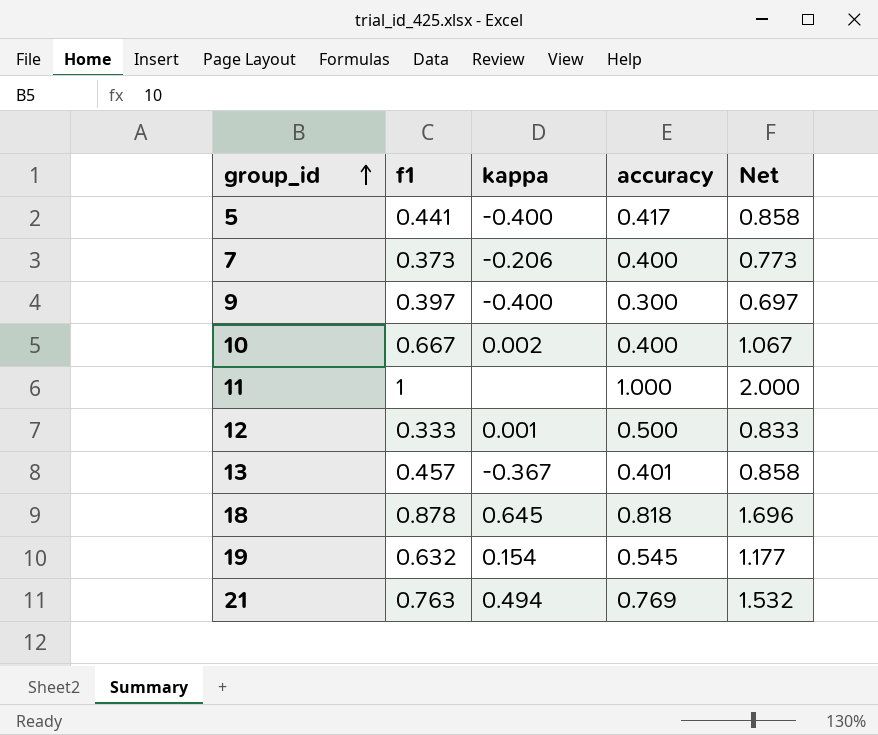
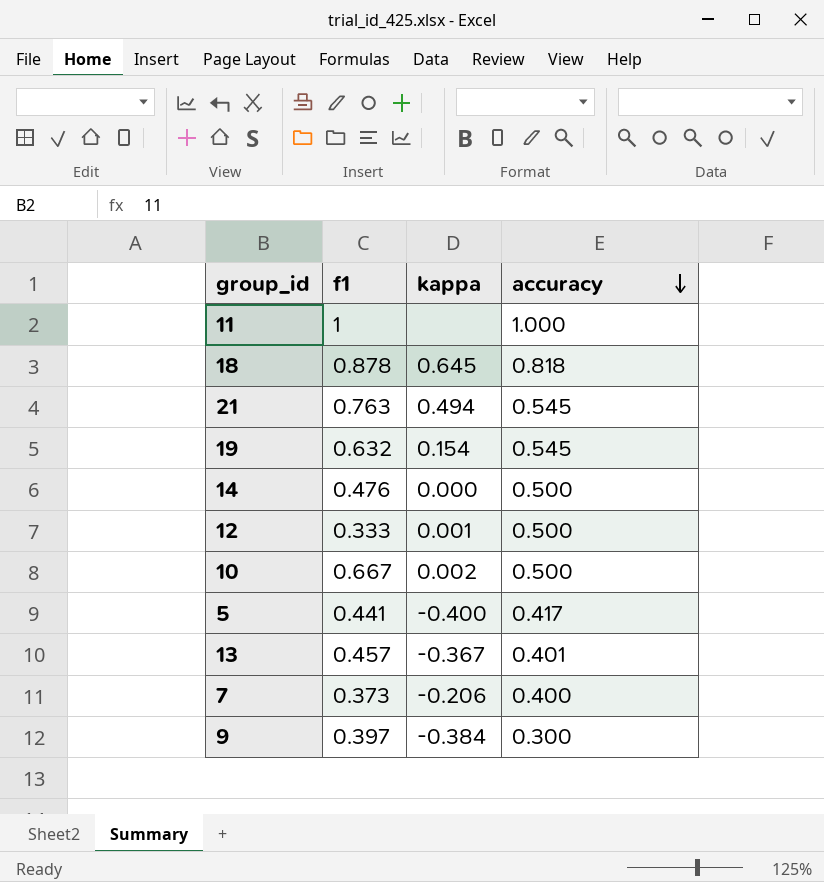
row order: group_id ascending -> accuracy descending
column Net | formula: [f1] + [accuracy] -> none
21 | accuracy: 0.769 -> 0.545
row 14: none -> 0.476 | 0.000 | 0.500
10 | accuracy: 0.400 -> 0.500
9 | kappa: -0.400 -> -0.384

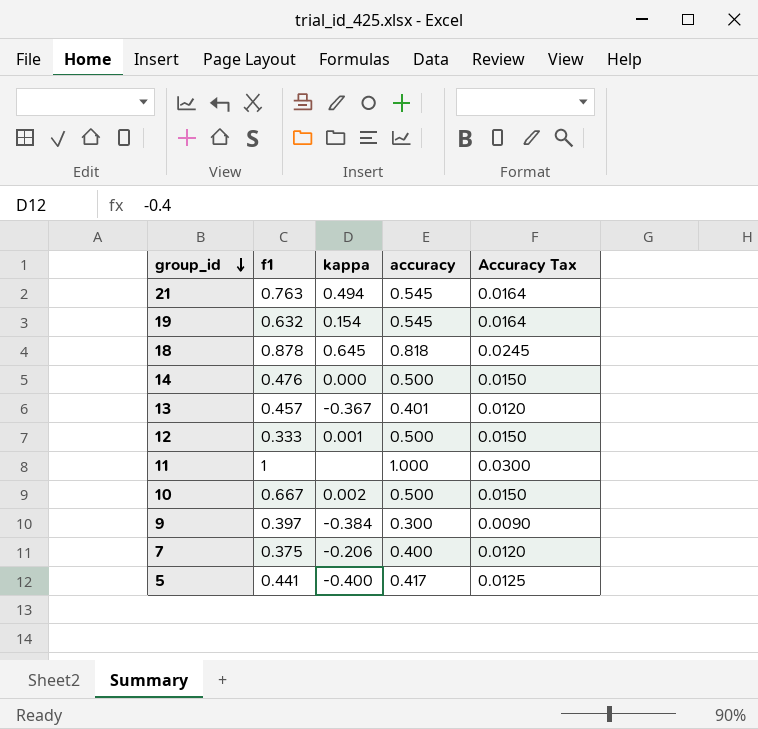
row order: accuracy descending -> group_id descending
column Accuracy Tax | formula: none -> [accuracy] * 0.03
7 | f1: 0.373 -> 0.375

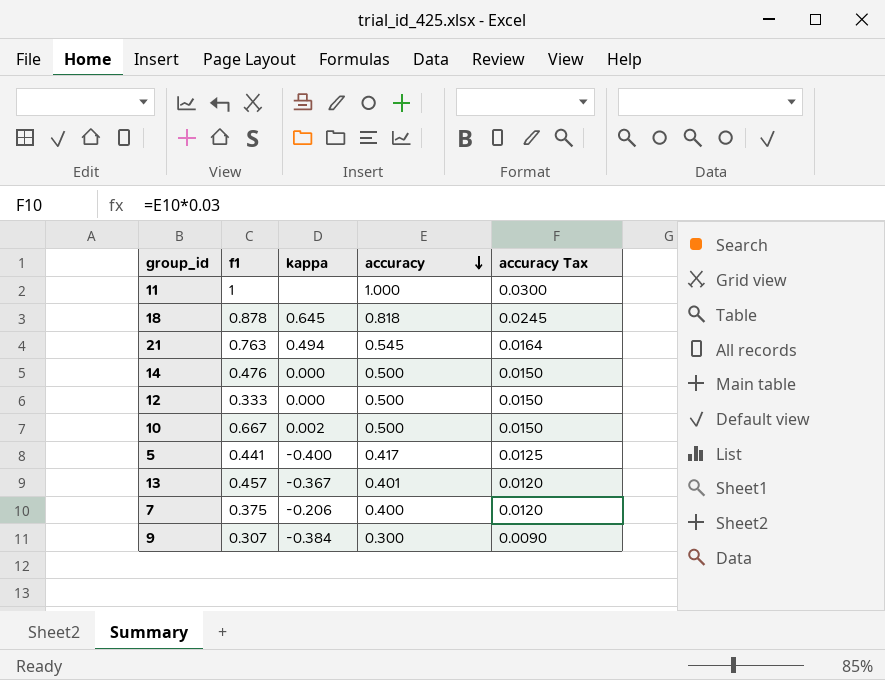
row order: group_id descending -> accuracy descending
column name: Accuracy Tax -> accuracy Tax
row 19: 0.632 | 0.154 | 0.545 | 0.0164 -> none
12 | kappa: 0.001 -> 0.000
9 | f1: 0.397 -> 0.307

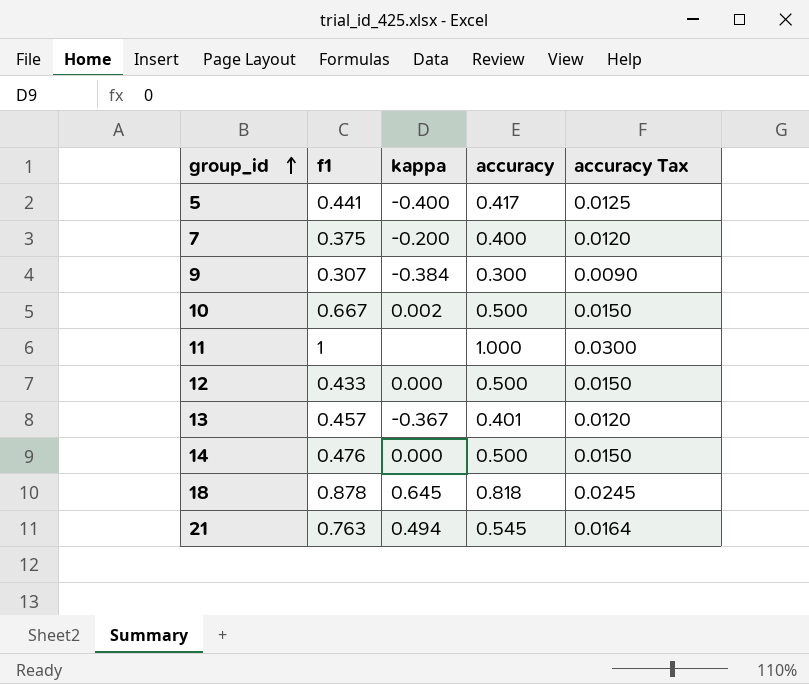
row order: accuracy descending -> group_id ascending
7 | kappa: -0.206 -> -0.200
12 | f1: 0.333 -> 0.433

